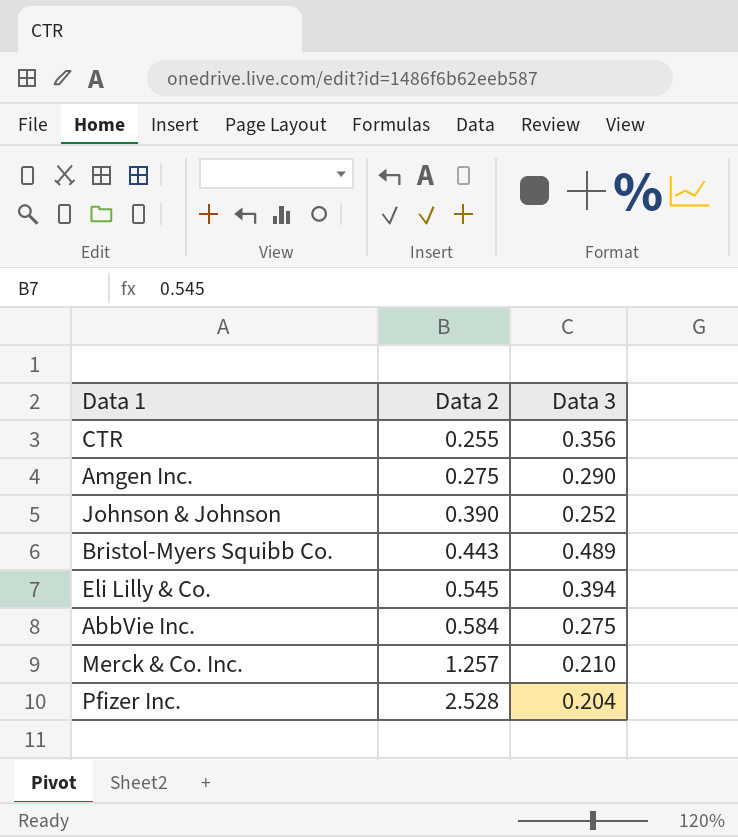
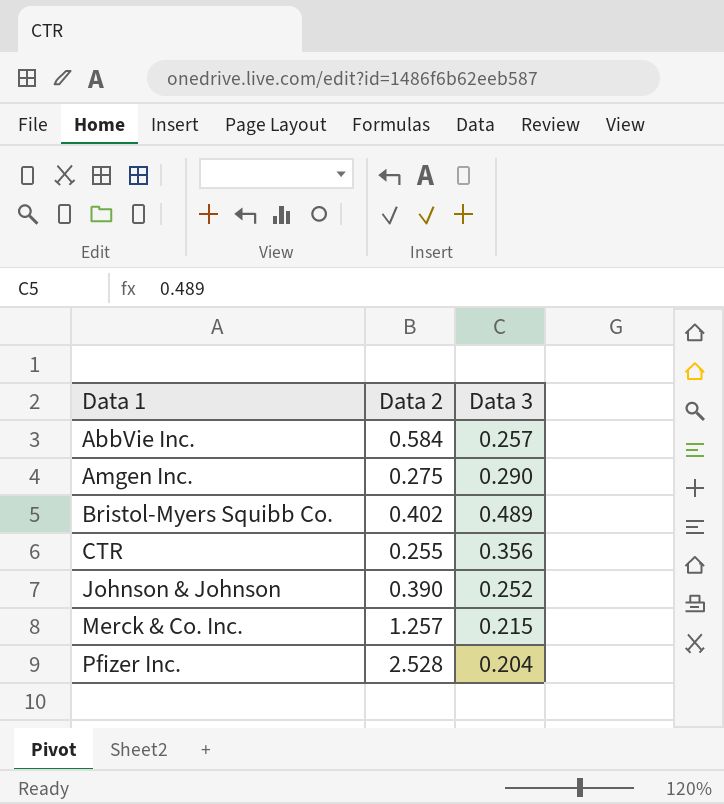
row order: Data 2 ascending -> Data 1 ascending
row Eli Lilly & Co.: 0.545 | 0.394 -> none
AbbVie Inc. | Data 3: 0.275 -> 0.257
Bristol-Myers Squibb Co. | Data 2: 0.443 -> 0.402
Merck & Co. Inc. | Data 3: 0.210 -> 0.215

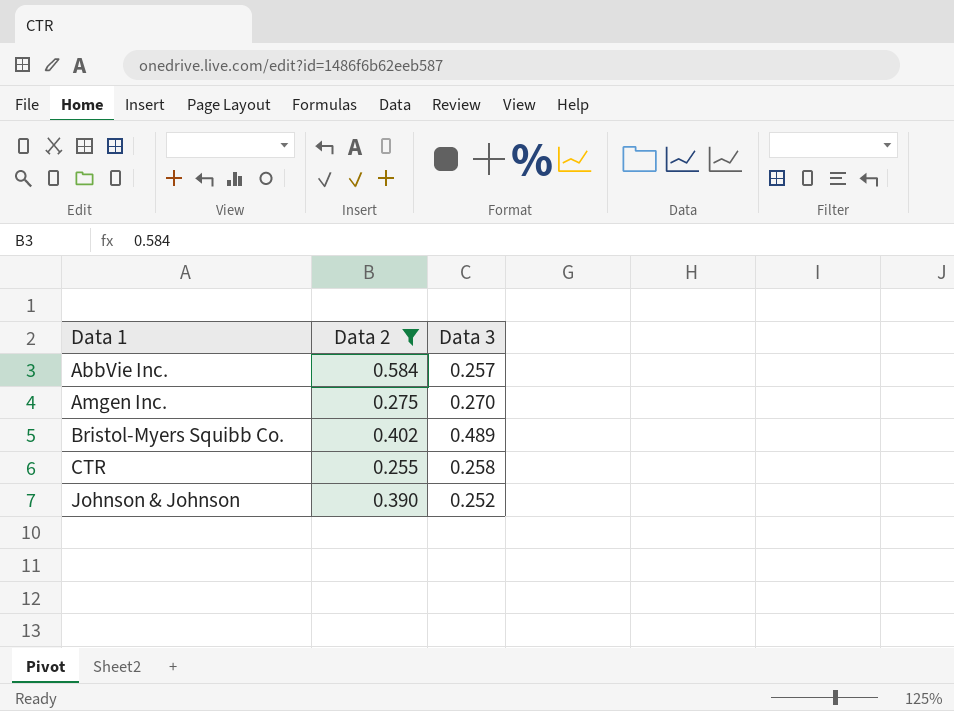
filter: none -> Data 2 <= 0.584
Amgen Inc. | Data 3: 0.290 -> 0.270
CTR | Data 3: 0.356 -> 0.258

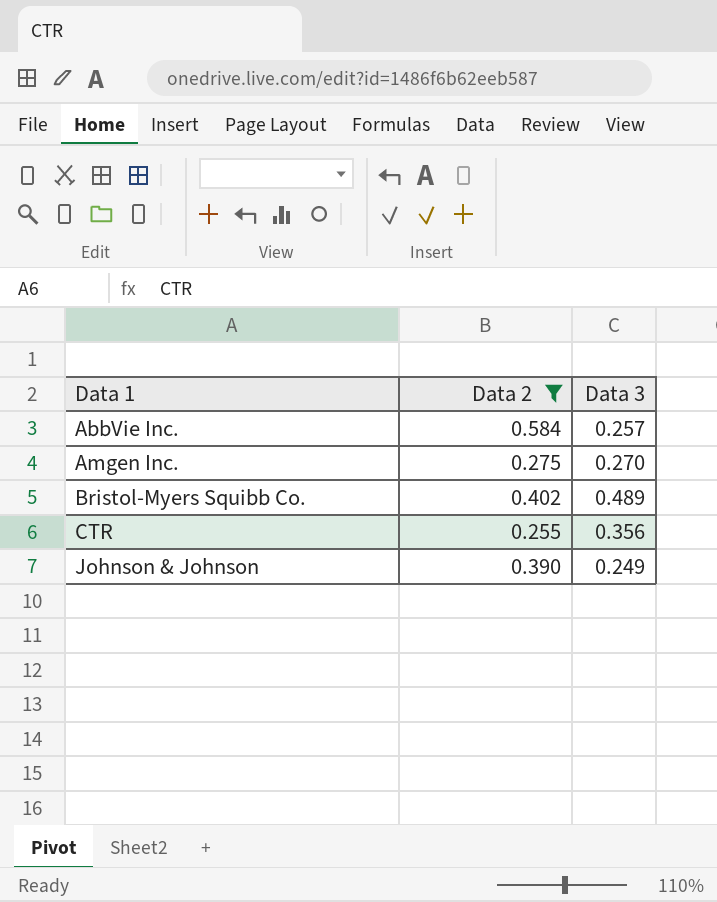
CTR | Data 3: 0.258 -> 0.356
Johnson & Johnson | Data 3: 0.252 -> 0.249

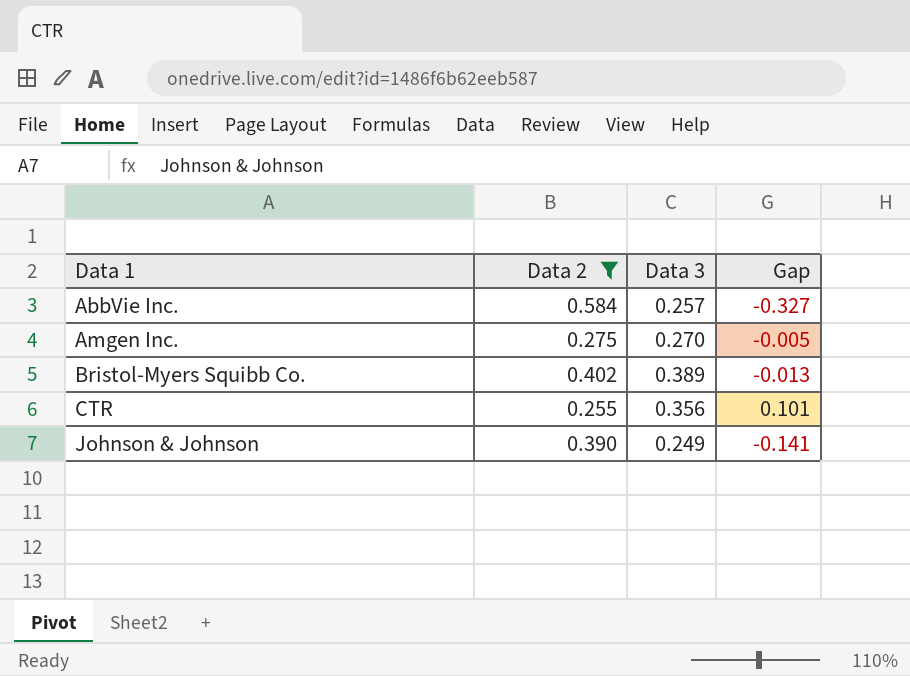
column Gap | formula: none -> [Data 3] - [Data 2]
Bristol-Myers Squibb Co. | Data 3: 0.489 -> 0.389

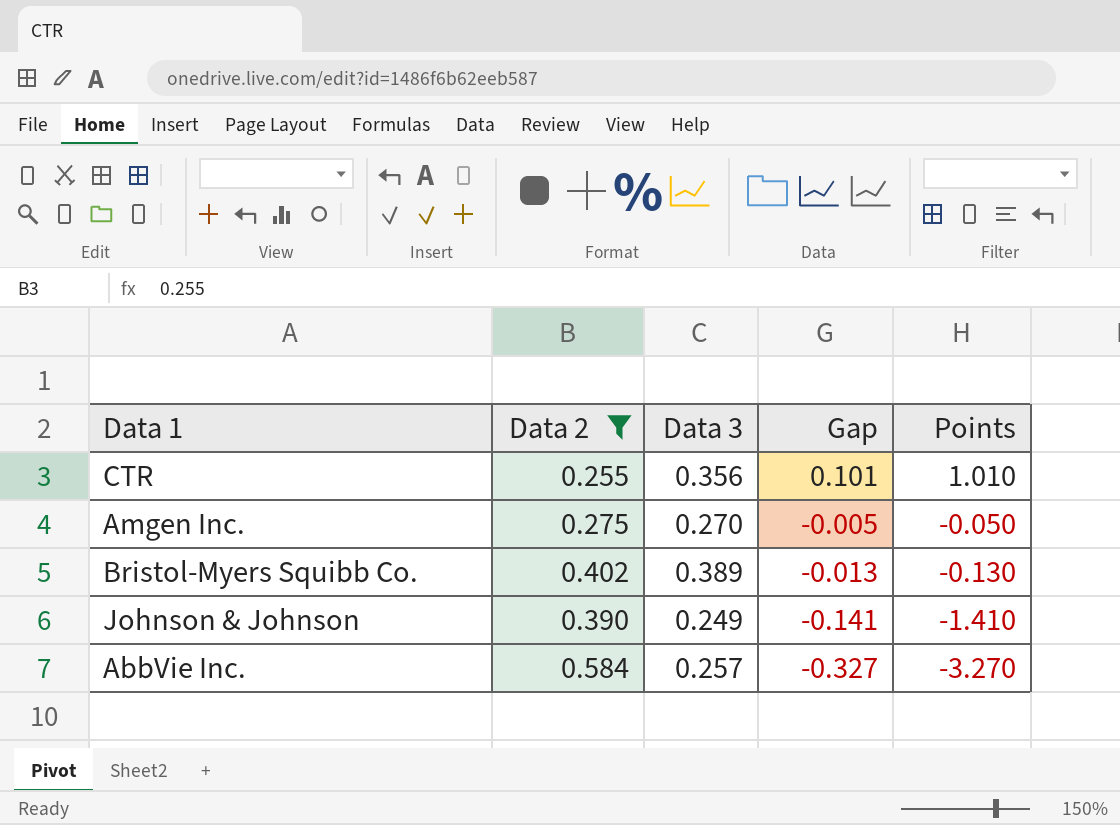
row order: Data 1 ascending -> Gap descending
column Points | formula: none -> [Gap] * 10

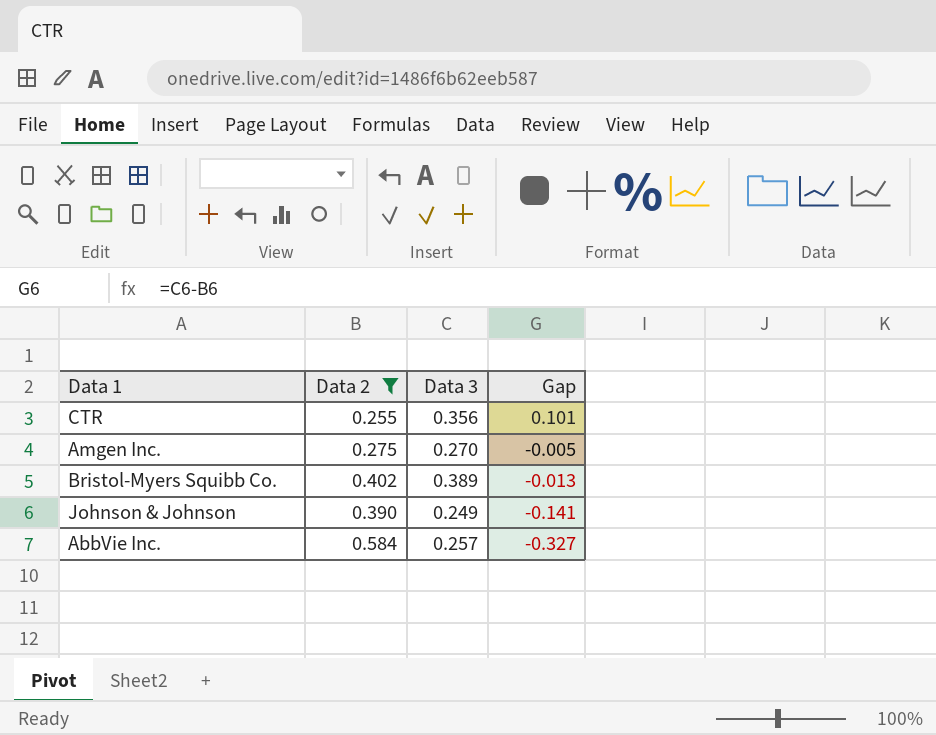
column Points | formula: [Gap] * 10 -> none

